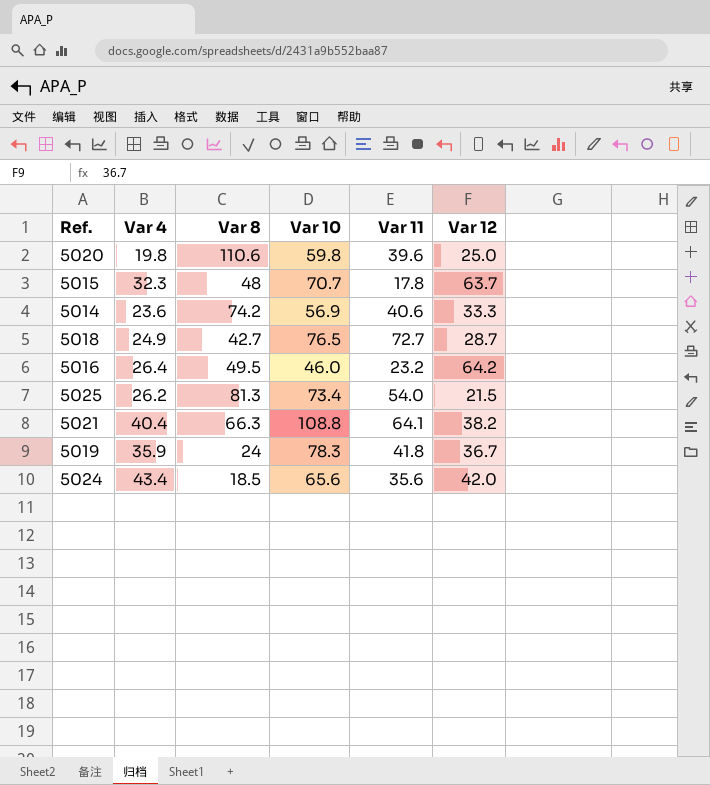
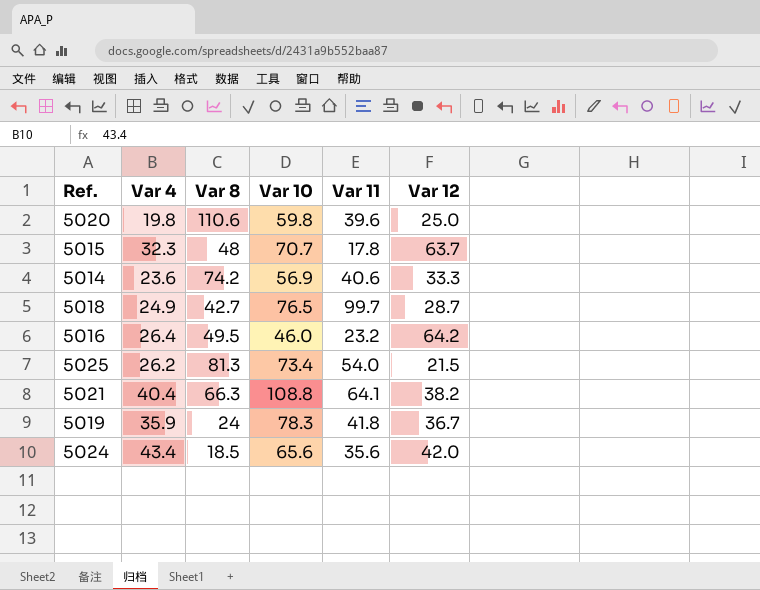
5018 | Var 11: 72.7 -> 99.7

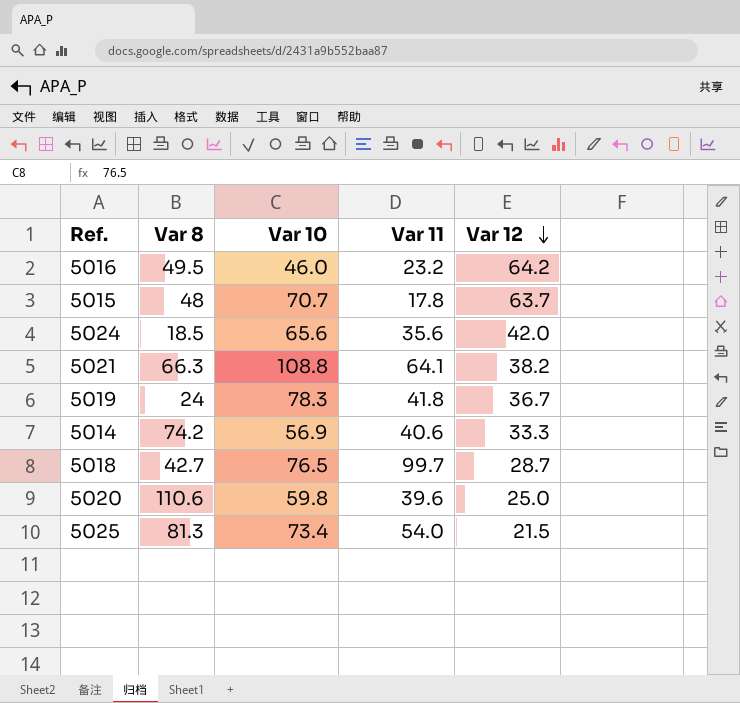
row order: none -> Var 12 descending
column Var 4 | position: 2 -> none

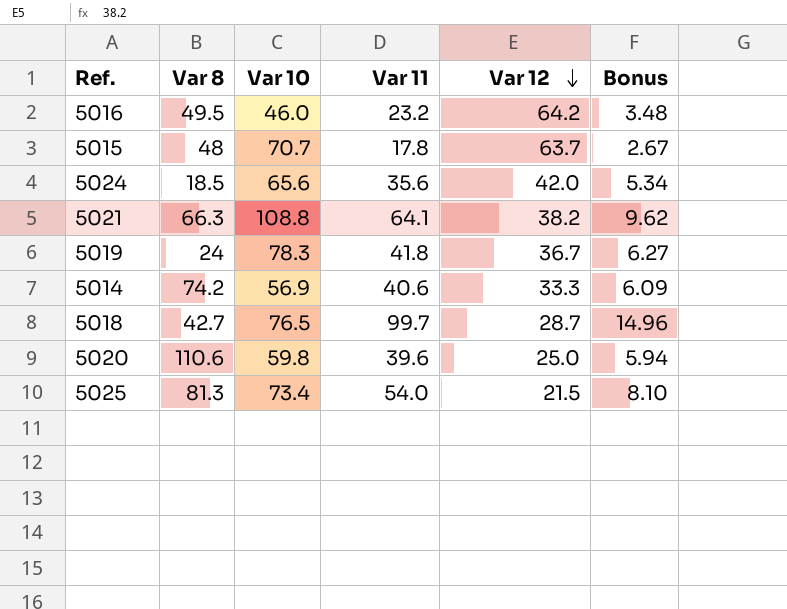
column Bonus | formula: none -> [Var 11] * 0.15

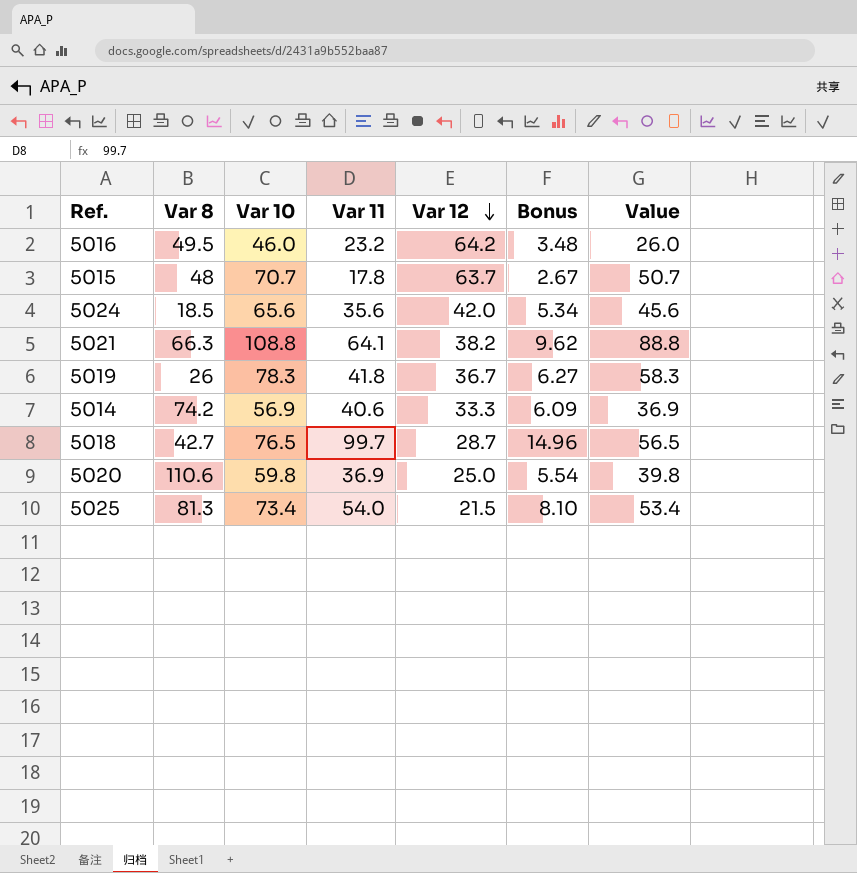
column Value | formula: none -> [Var 10] - 20
5019 | Var 8: 24 -> 26
5020 | Var 11: 39.6 -> 36.9
5020 | Bonus: 5.94 -> 5.54

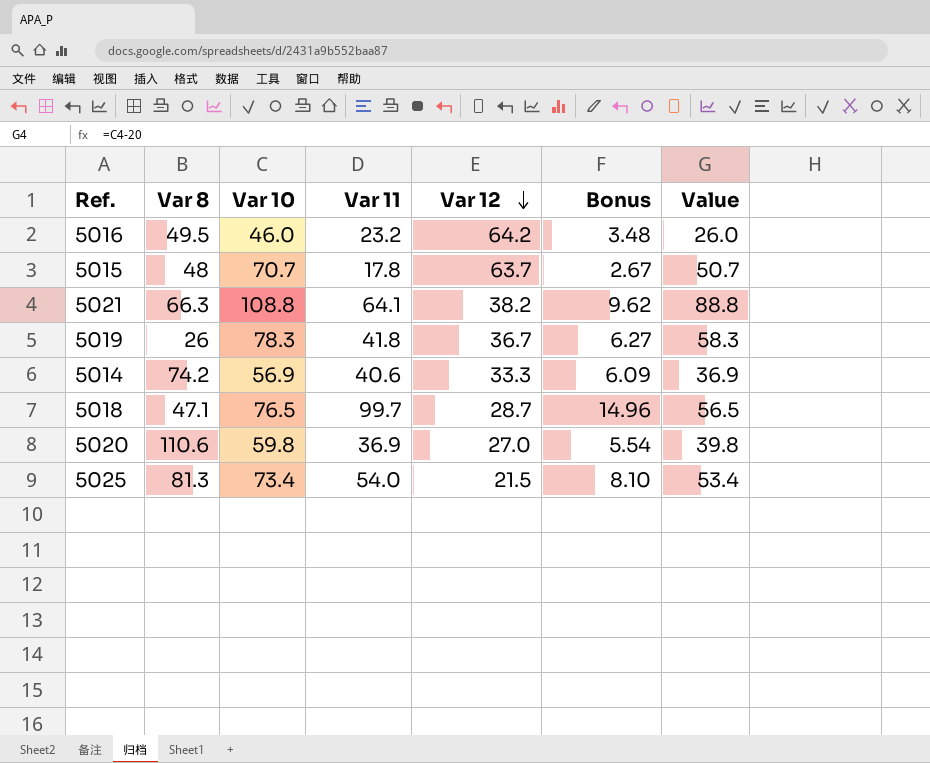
row 5024: 18.5 | 65.6 | 35.6 | 42.0 | 5.34 | 45.6 -> none
5018 | Var 8: 42.7 -> 47.1
5020 | Var 12: 25.0 -> 27.0

